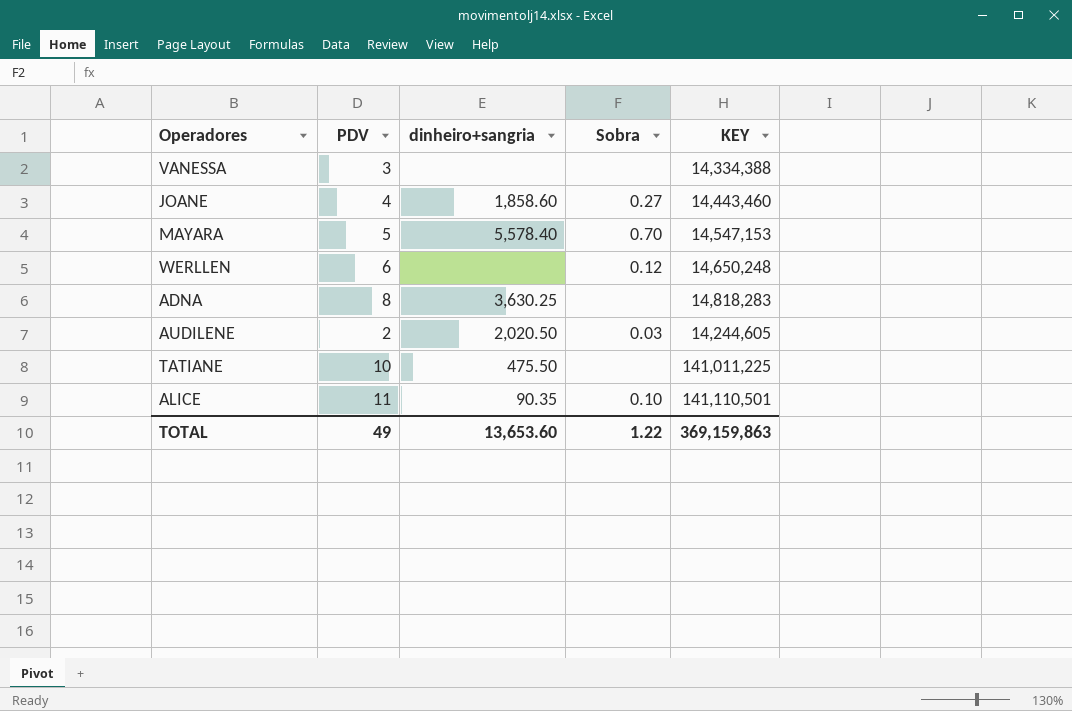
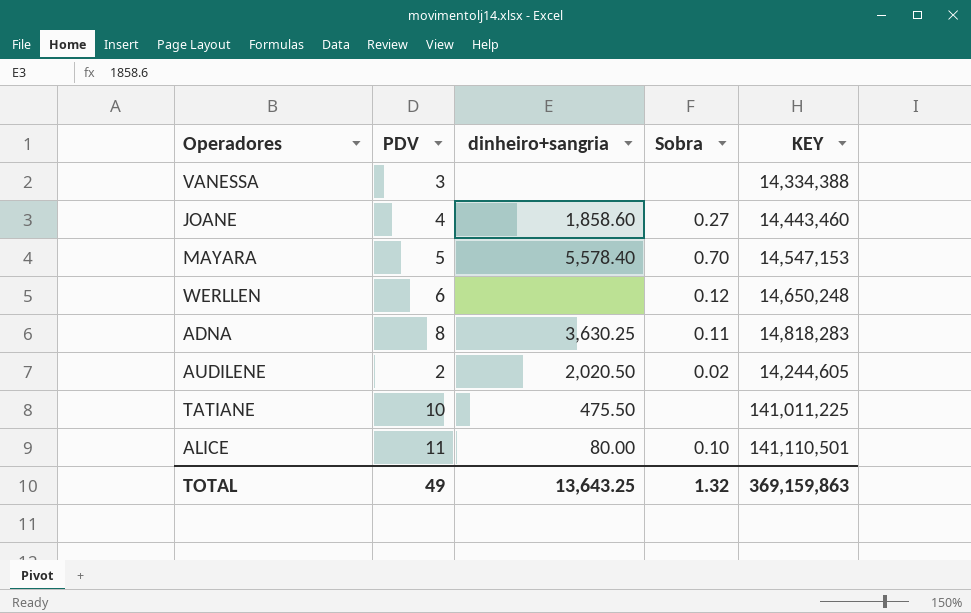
ADNA | Sobra: none -> 0.11
AUDILENE | Sobra: 0.03 -> 0.02
ALICE | dinheiro+sangria: 90.35 -> 80.00
TOTAL | dinheiro+sangria: 13,653.60 -> 13,643.25
TOTAL | Sobra: 1.22 -> 1.32

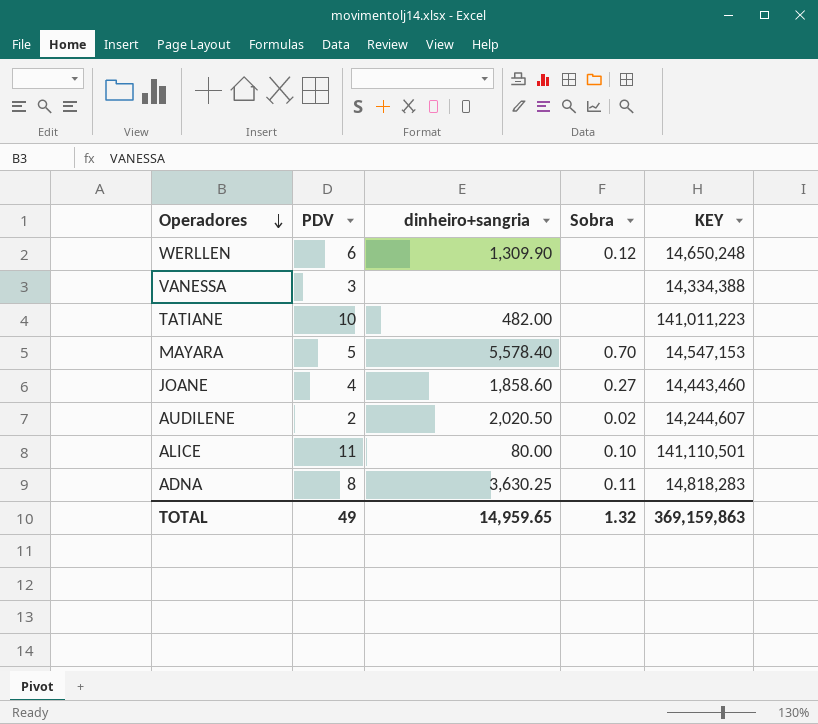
row order: none -> Operadores descending
WERLLEN | dinheiro+sangria: none -> 1,309.90
TATIANE | dinheiro+sangria: 475.50 -> 482.00
TATIANE | KEY: 141,011,225 -> 141,011,223
AUDILENE | KEY: 14,244,605 -> 14,244,607
TOTAL | dinheiro+sangria: 13,643.25 -> 14,959.65

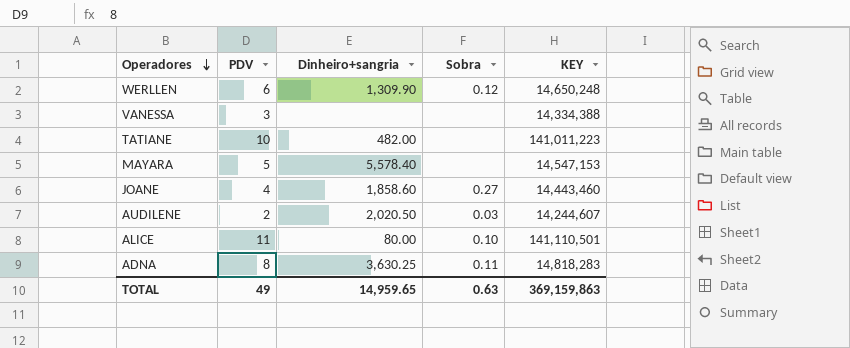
column name: dinheiro+sangria -> Dinheiro+sangria
MAYARA | Sobra: 0.70 -> none
AUDILENE | Sobra: 0.02 -> 0.03
TOTAL | Sobra: 1.32 -> 0.63

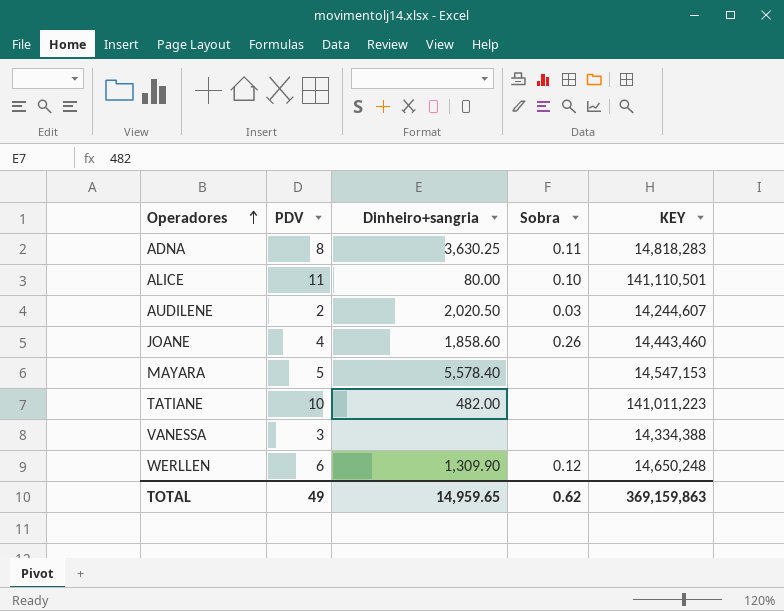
row order: Operadores descending -> Operadores ascending
JOANE | Sobra: 0.27 -> 0.26
TOTAL | Sobra: 0.63 -> 0.62

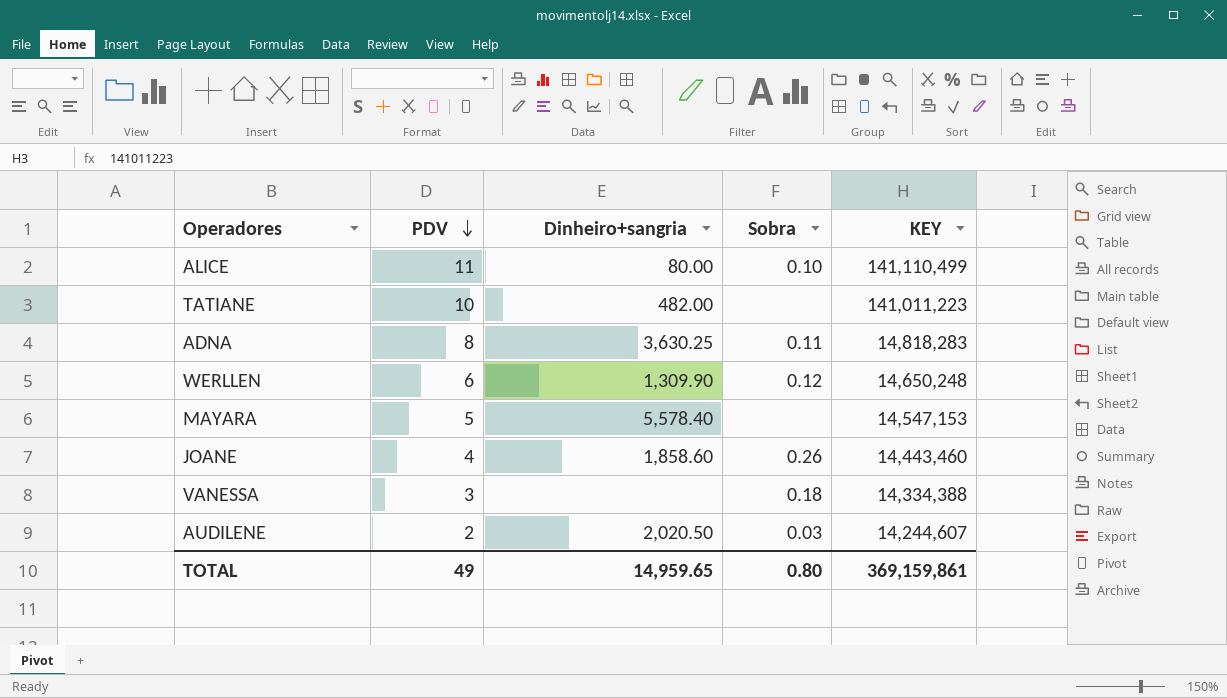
row order: Operadores ascending -> PDV descending
ALICE | KEY: 141,110,501 -> 141,110,499
VANESSA | Sobra: none -> 0.18
TOTAL | Sobra: 0.62 -> 0.80
TOTAL | KEY: 369,159,863 -> 369,159,861

